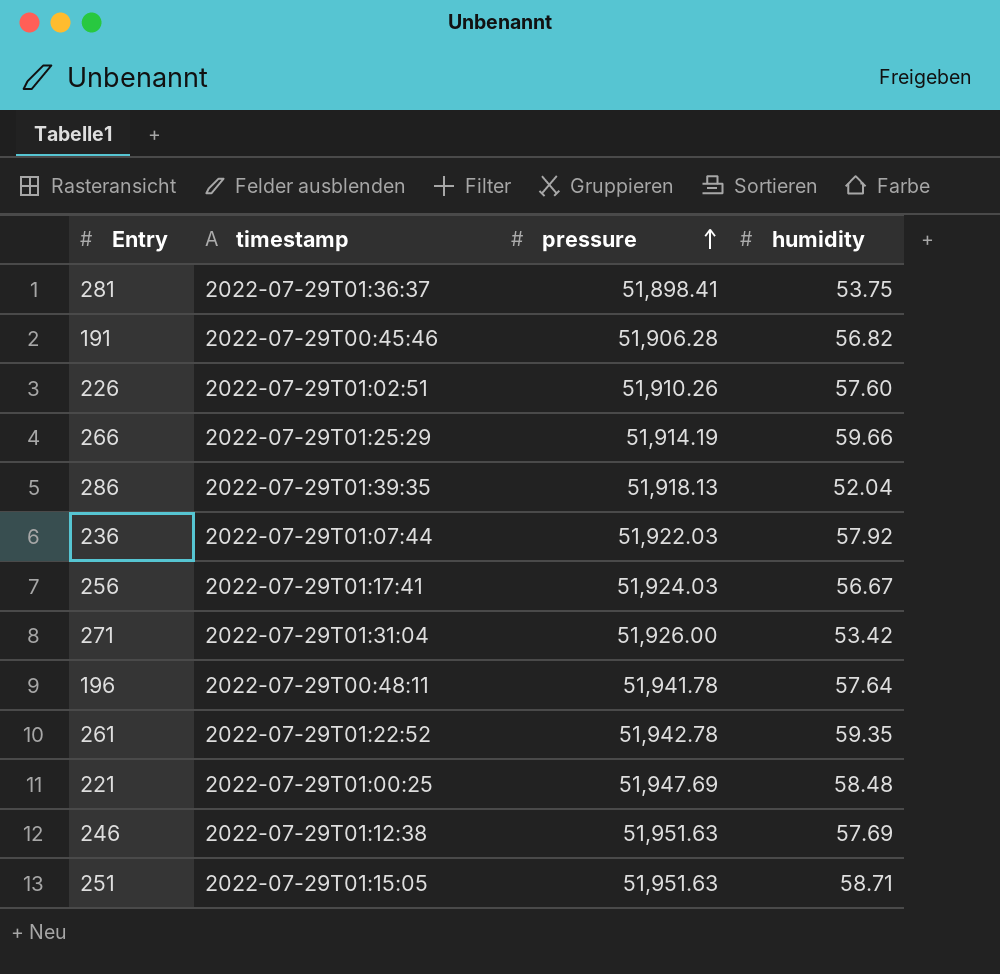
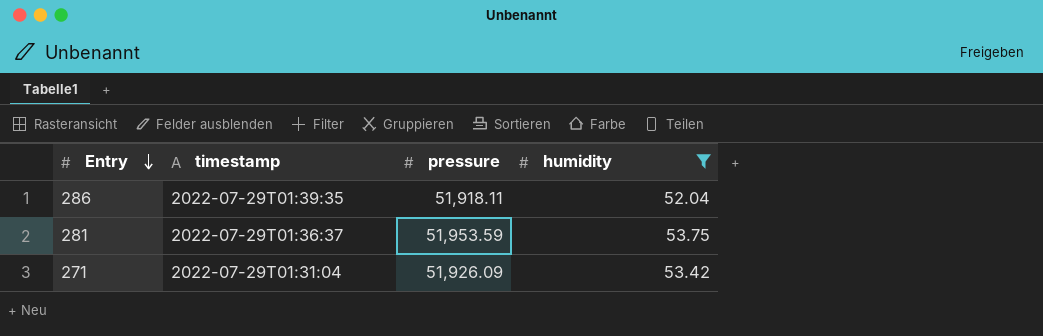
filter: none -> humidity <= 53.75
row order: pressure ascending -> Entry descending
286 | pressure: 51,918.13 -> 51,918.11
281 | pressure: 51,898.41 -> 51,953.59
271 | pressure: 51,926.00 -> 51,926.09

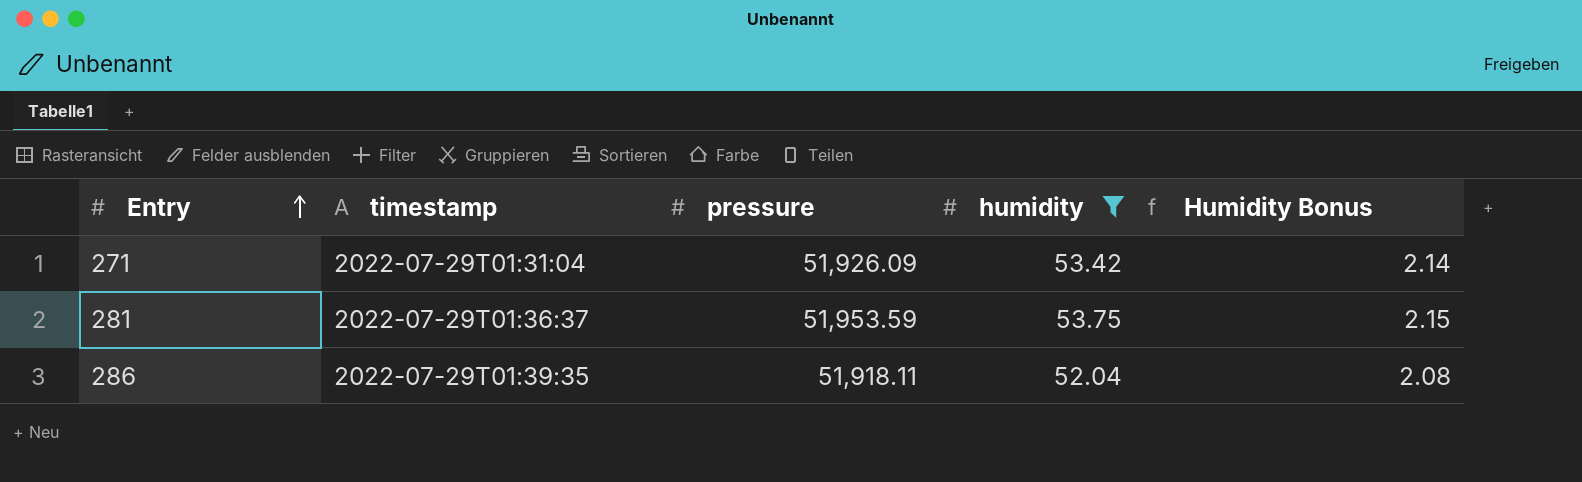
row order: Entry descending -> Entry ascending
column Humidity Bonus | formula: none -> [humidity] * 0.04

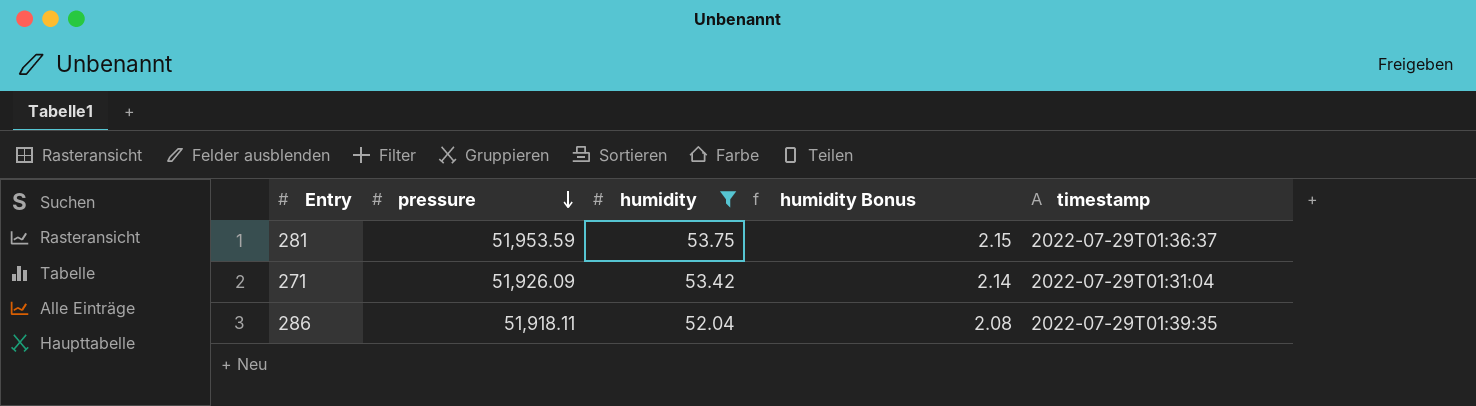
row order: Entry ascending -> pressure descending
column name: Humidity Bonus -> humidity Bonus
column timestamp | position: 2 -> 5

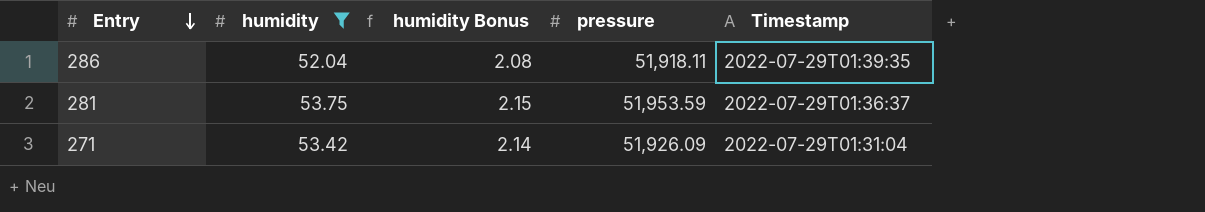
row order: pressure descending -> Entry descending
column pressure | position: 2 -> 4
column name: timestamp -> Timestamp

